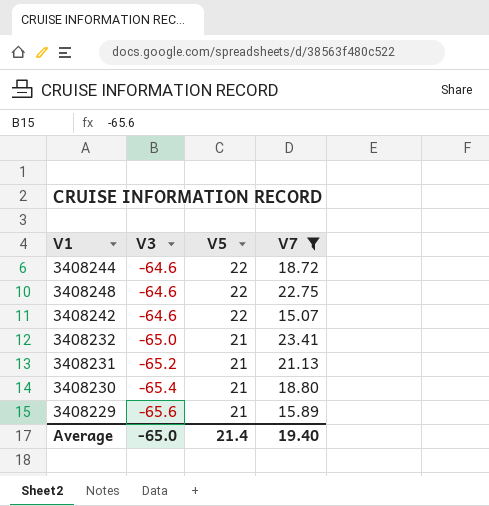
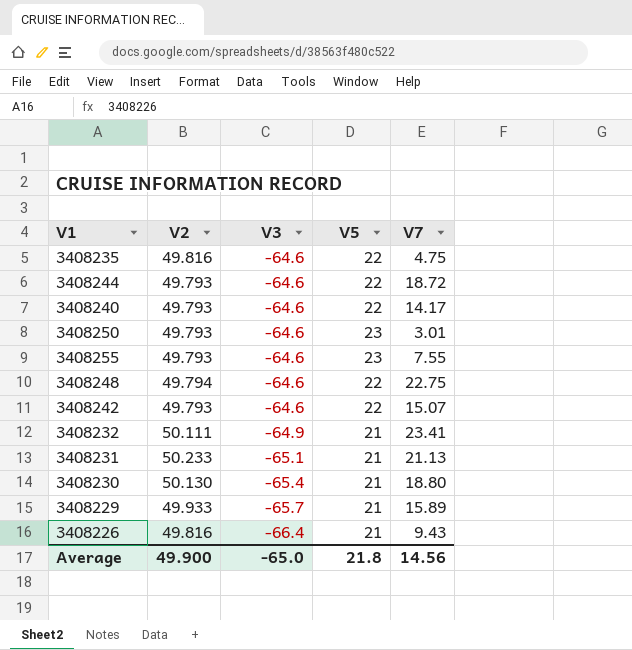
filter: V7 >= 15.07 -> none
column V2 | position: none -> 2
3408232 | V3: -65.0 -> -64.9
3408231 | V3: -65.2 -> -65.1
3408229 | V3: -65.6 -> -65.7
Average | V5: 21.4 -> 21.8
Average | V7: 19.40 -> 14.56

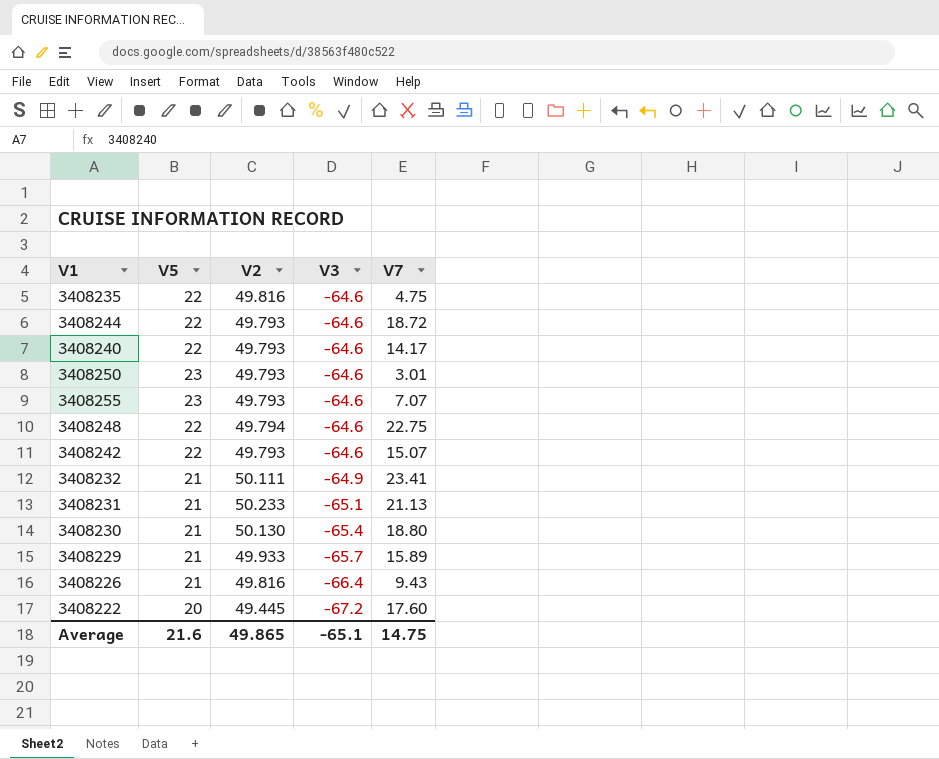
column V5 | position: 4 -> 2
3408255 | V7: 7.55 -> 7.07
row 3408222: none -> 20 | 49.445 | -67.2 | 17.60
Average | V5: 21.8 -> 21.6
Average | V2: 49.900 -> 49.865
Average | V3: -65.0 -> -65.1
Average | V7: 14.56 -> 14.75

